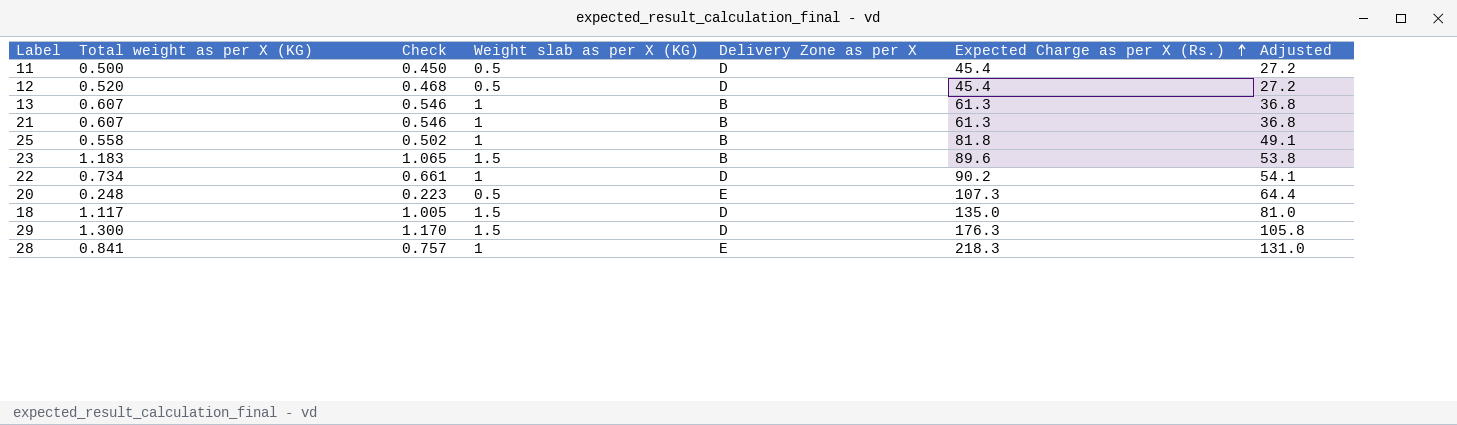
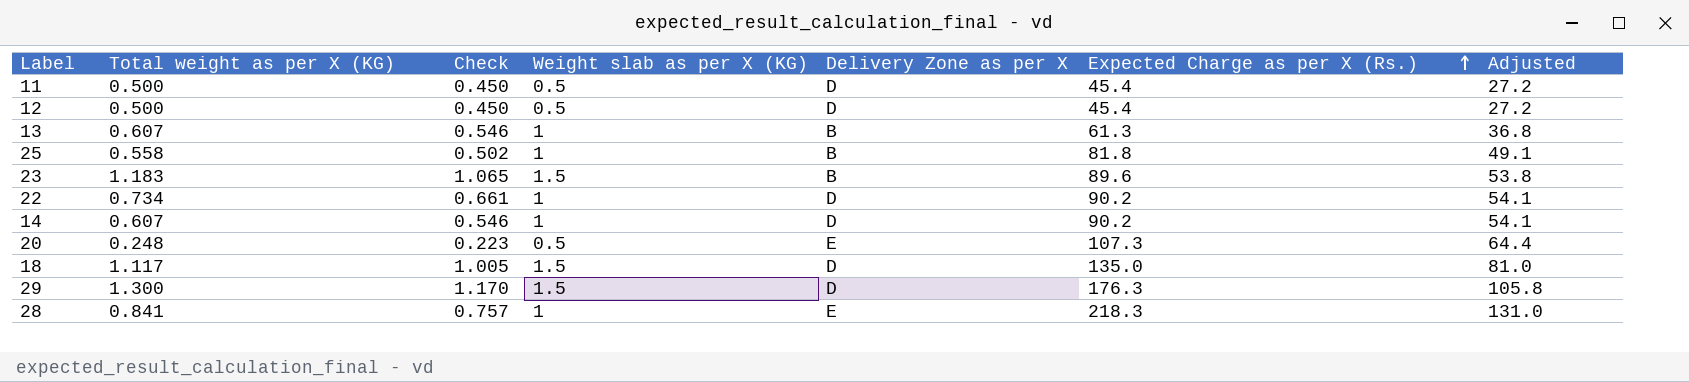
row 21: 0.607 | 0.546 | 1 | B | 61.3 | 36.8 -> none
12 | Total weight as per X (KG): 0.520 -> 0.500
12 | Check: 0.468 -> 0.450
row 14: none -> 0.607 | 0.546 | 1 | D | 90.2 | 54.1

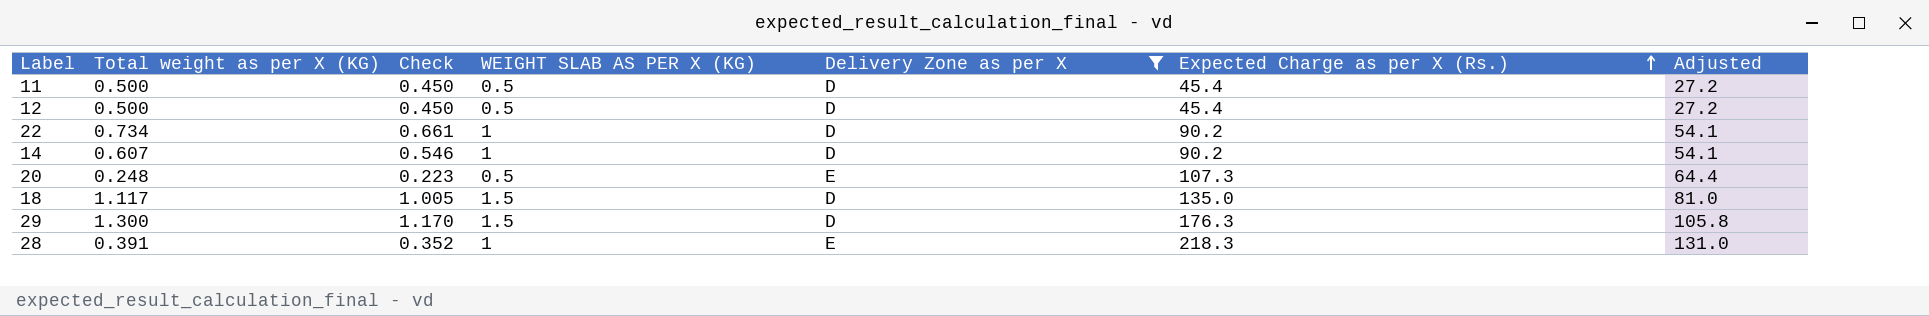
filter: none -> Delivery Zone as per X != B
column name: Weight slab as per X (KG) -> WEIGHT SLAB AS PER X (KG)
28 | Total weight as per X (KG): 0.841 -> 0.391
28 | Check: 0.757 -> 0.352

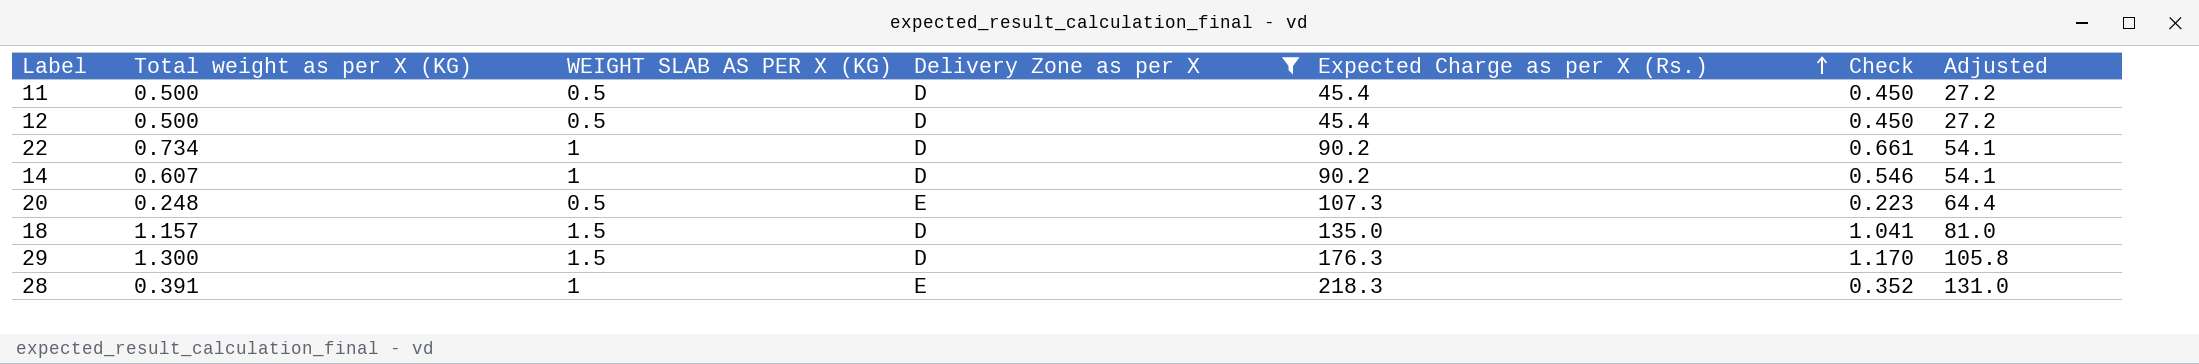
column Check | position: 3 -> 6
18 | Total weight as per X (KG): 1.117 -> 1.157
18 | Check: 1.005 -> 1.041

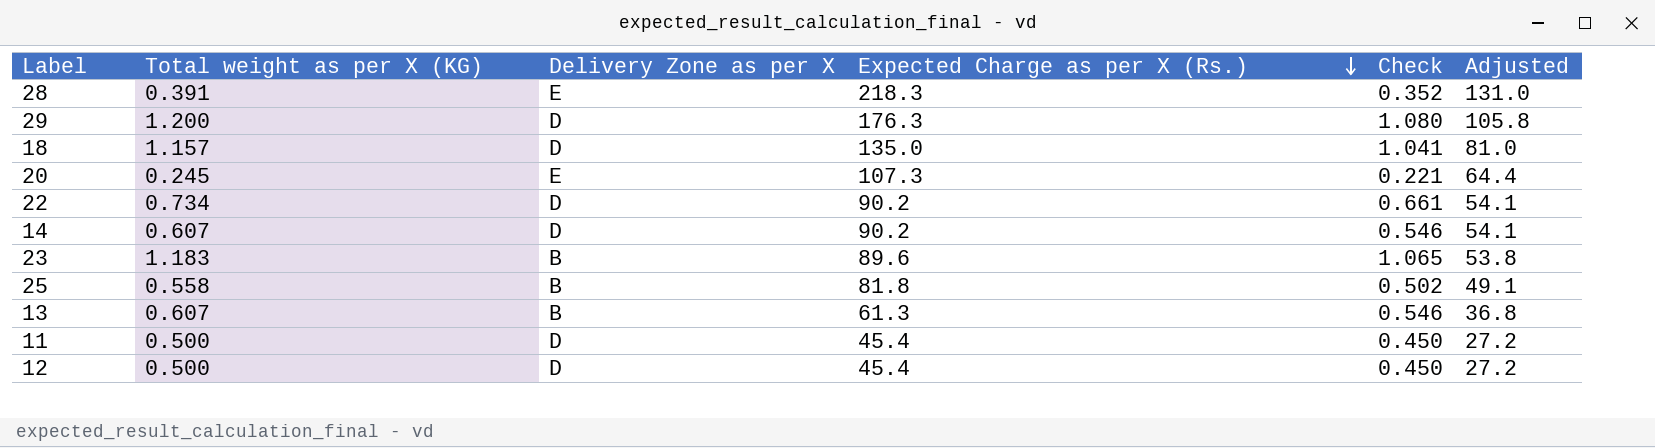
filter: Delivery Zone as per X != B -> none
row order: Expected Charge as per X (Rs.) ascending -> Expected Charge as per X (Rs.) descending
column WEIGHT SLAB AS PER X (KG) | position: 3 -> none
29 | Total weight as per X (KG): 1.300 -> 1.200
29 | Check: 1.170 -> 1.080
20 | Total weight as per X (KG): 0.248 -> 0.245
20 | Check: 0.223 -> 0.221

